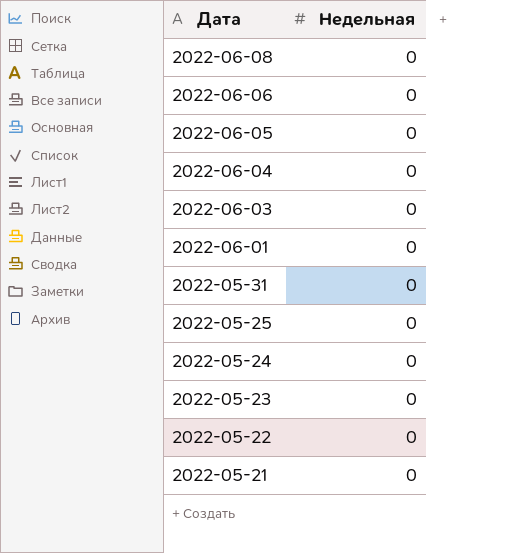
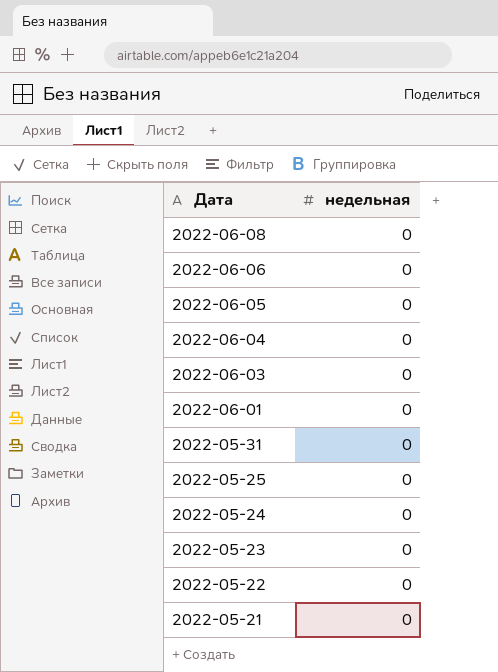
column name: Недельная -> недельная

